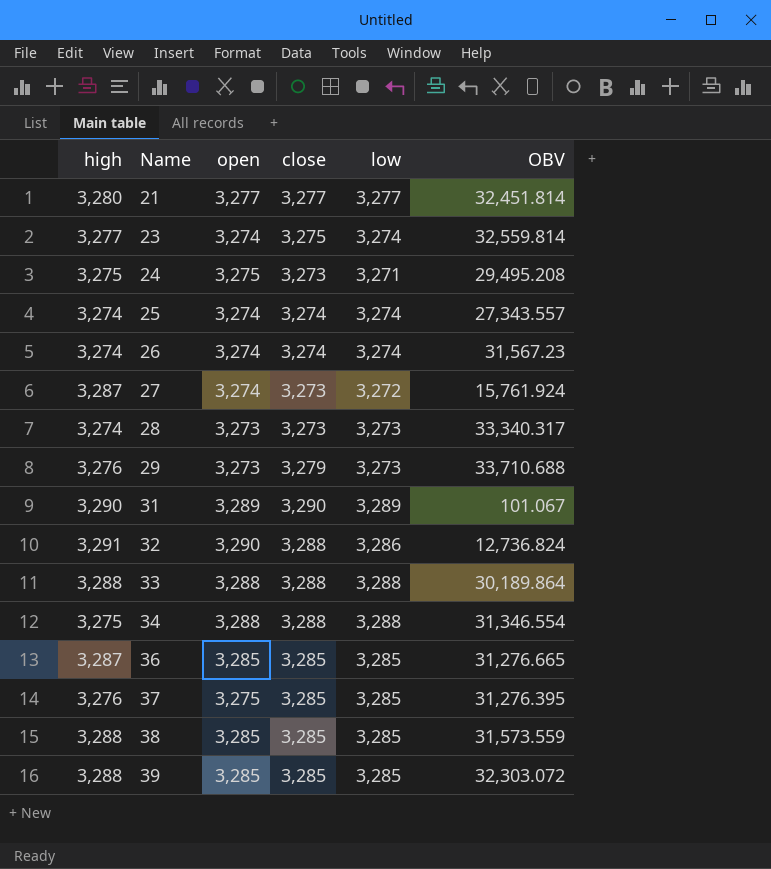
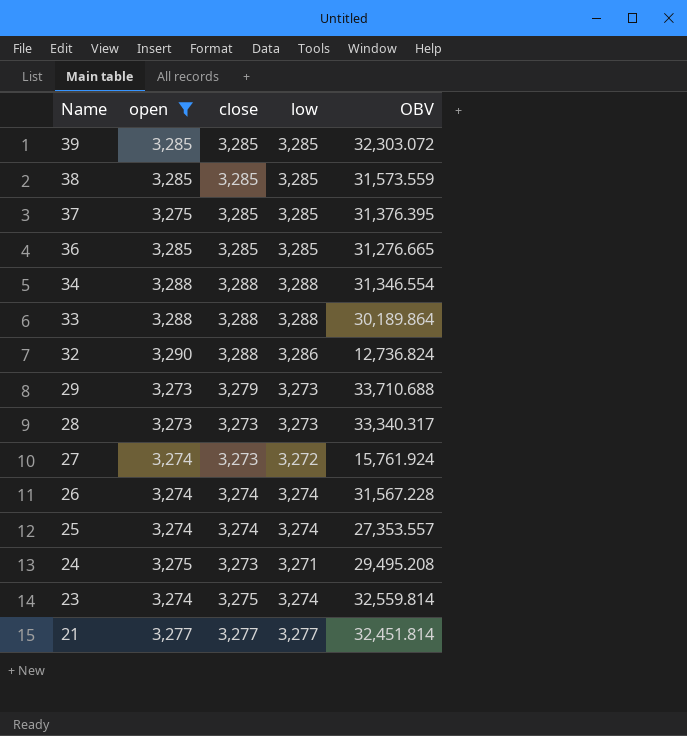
filter: none -> open != 3,289
row order: Name ascending -> Name descending
column high | position: 1 -> none
37 | OBV: 31,276.395 -> 31,376.395
26 | OBV: 31,567.23 -> 31,567.228
25 | OBV: 27,343.557 -> 27,353.557

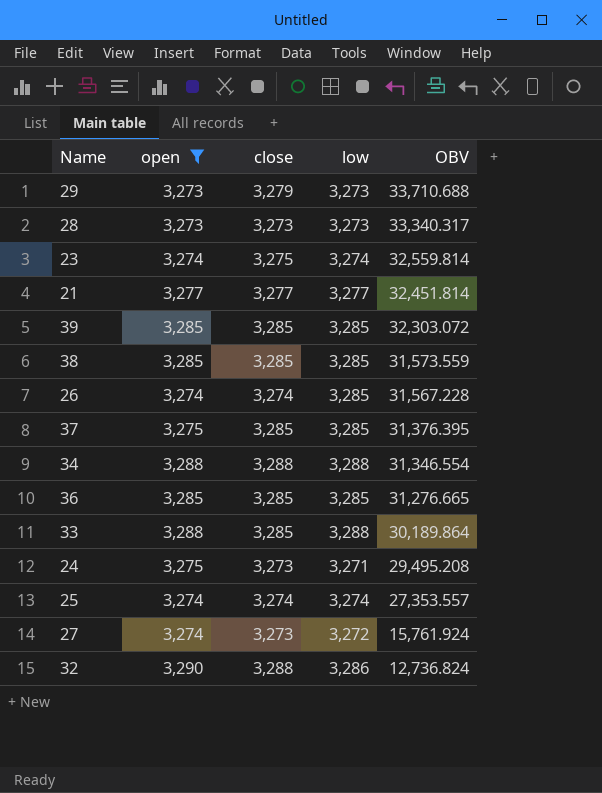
row order: Name descending -> OBV descending
26 | low: 3,274 -> 3,285
33 | close: 3,288 -> 3,285

